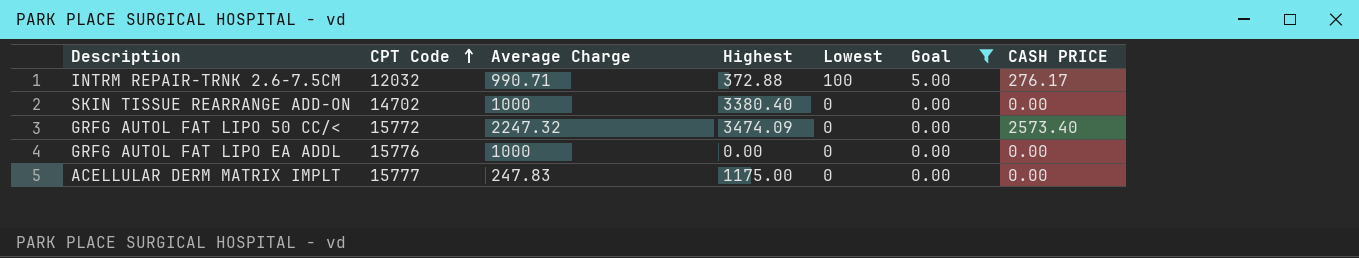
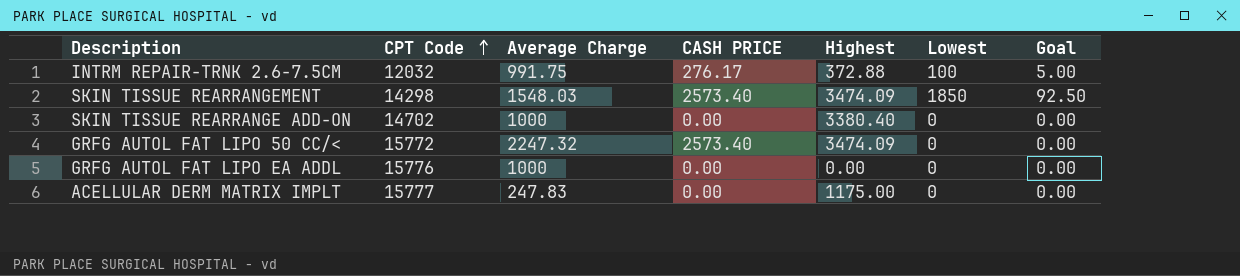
filter: Goal != 92.50 -> none
column CASH PRICE | position: 7 -> 4
INTRM REPAIR-TRNK 2.6-7.5CM | Average Charge: 990.71 -> 991.75

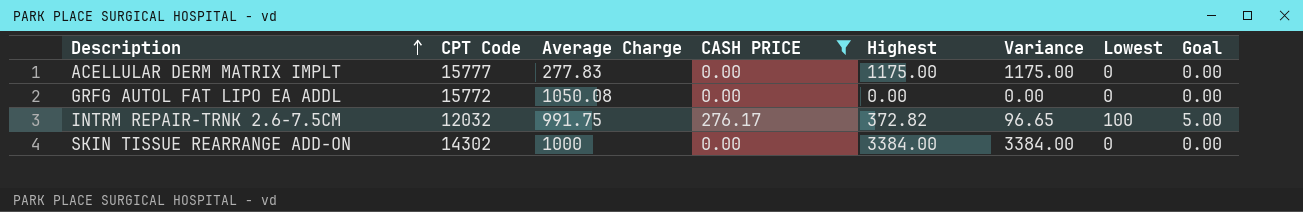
filter: none -> CASH PRICE != 2573.40
row order: CPT Code ascending -> Description ascending
column Variance | formula: none -> [Highest] - [CASH PRICE]
ACELLULAR DERM MATRIX IMPLT | Average Charge: 247.83 -> 277.83
GRFG AUTOL FAT LIPO EA ADDL | CPT Code: 15776 -> 15772
GRFG AUTOL FAT LIPO EA ADDL | Average Charge: 1000 -> 1050.08
INTRM REPAIR-TRNK 2.6-7.5CM | Highest: 372.88 -> 372.82
SKIN TISSUE REARRANGE ADD-ON | CPT Code: 14702 -> 14302
SKIN TISSUE REARRANGE ADD-ON | Highest: 3380.40 -> 3384.00

